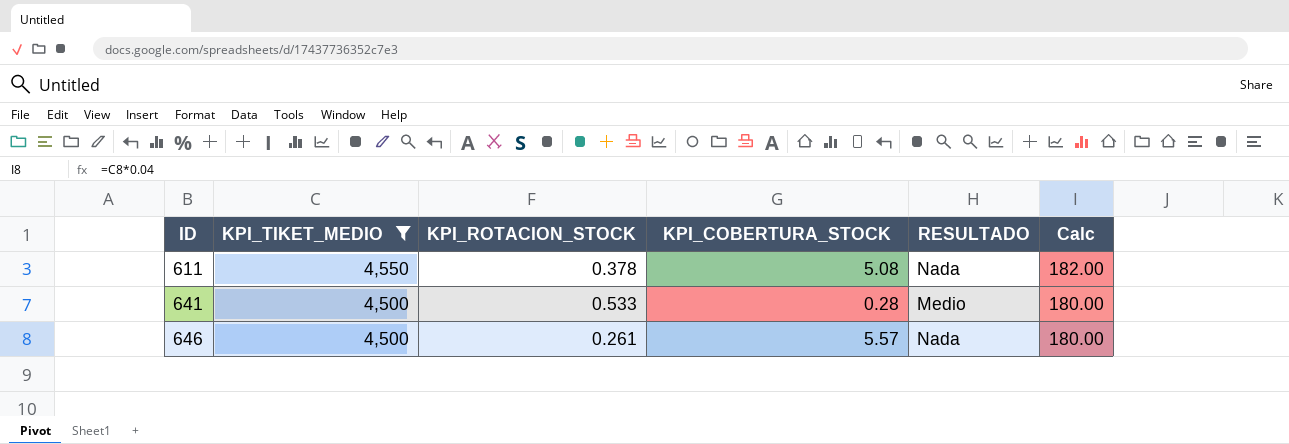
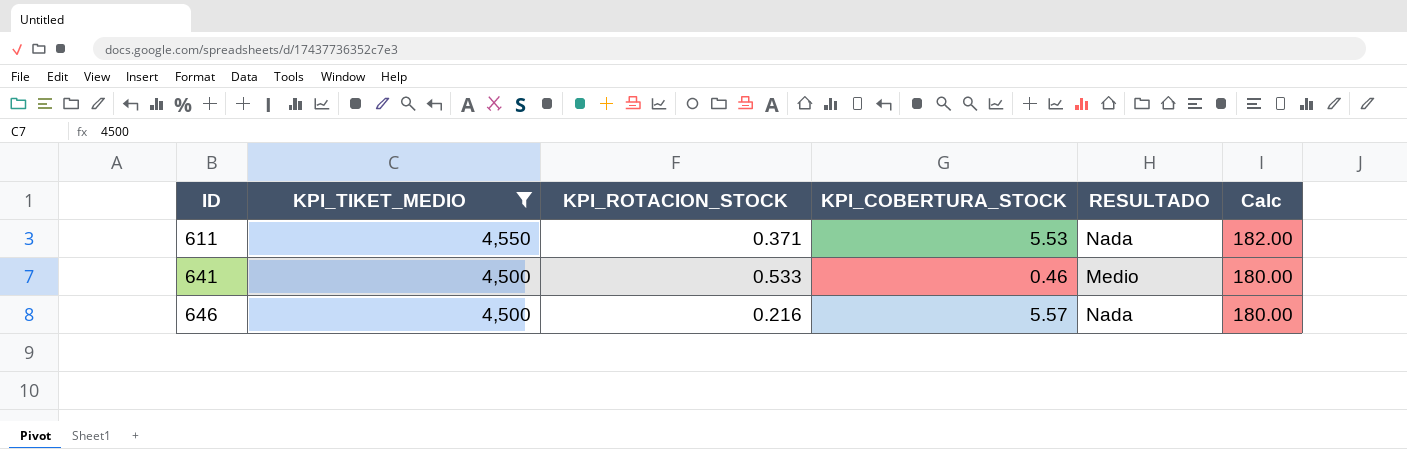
611 | KPI_ROTACION_STOCK: 0.378 -> 0.371
611 | KPI_COBERTURA_STOCK: 5.08 -> 5.53
641 | KPI_COBERTURA_STOCK: 0.28 -> 0.46
646 | KPI_ROTACION_STOCK: 0.261 -> 0.216

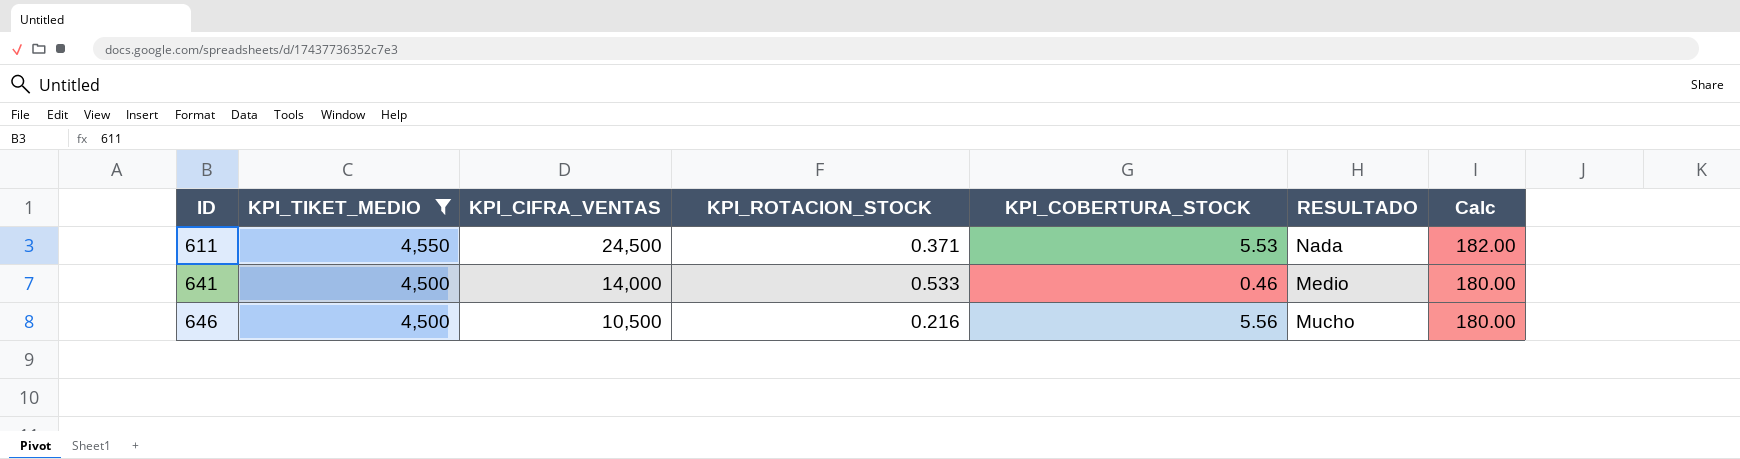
column KPI_CIFRA_VENTAS | position: none -> 3
646 | KPI_COBERTURA_STOCK: 5.57 -> 5.56
646 | RESULTADO: Nada -> Mucho

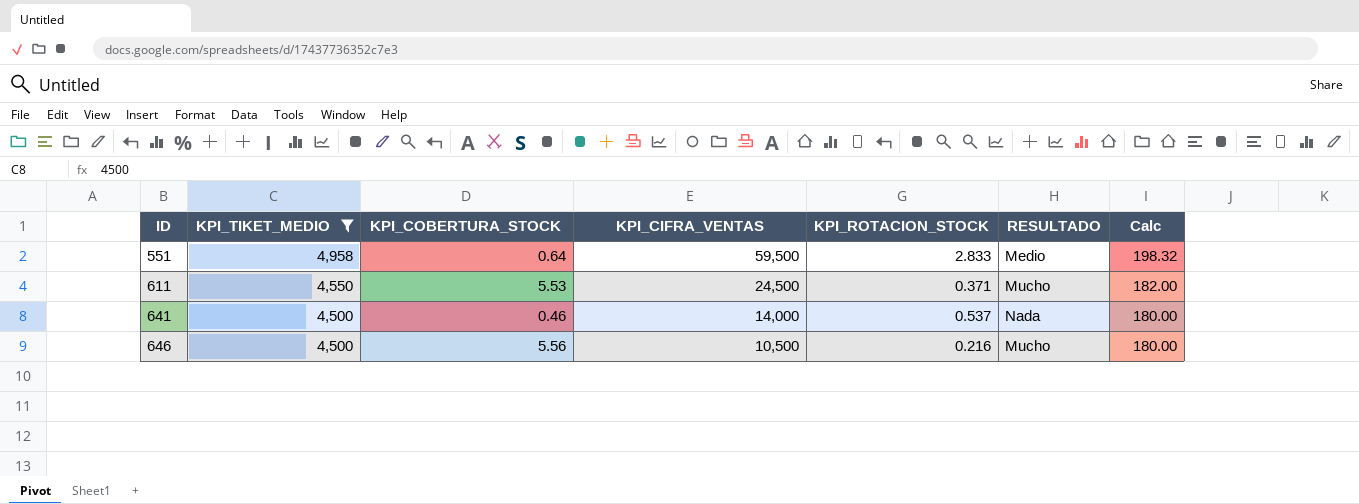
column KPI_COBERTURA_STOCK | position: 5 -> 3
row 551: none -> 4,958 | 0.64 | 59,500 | 2.833 | Medio | 198.32
611 | RESULTADO: Nada -> Mucho
641 | KPI_ROTACION_STOCK: 0.533 -> 0.537
641 | RESULTADO: Medio -> Nada

